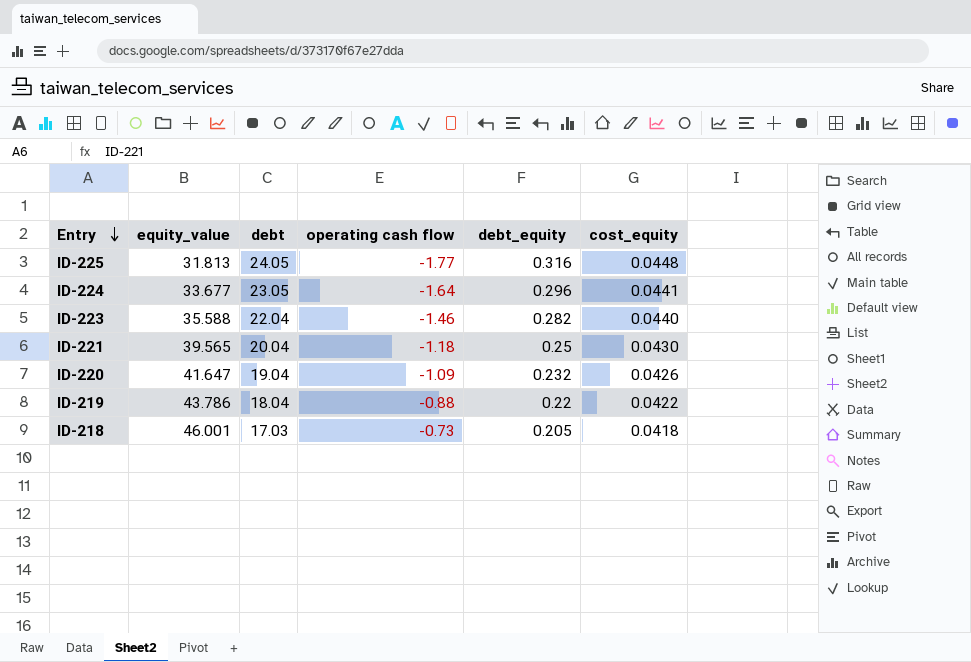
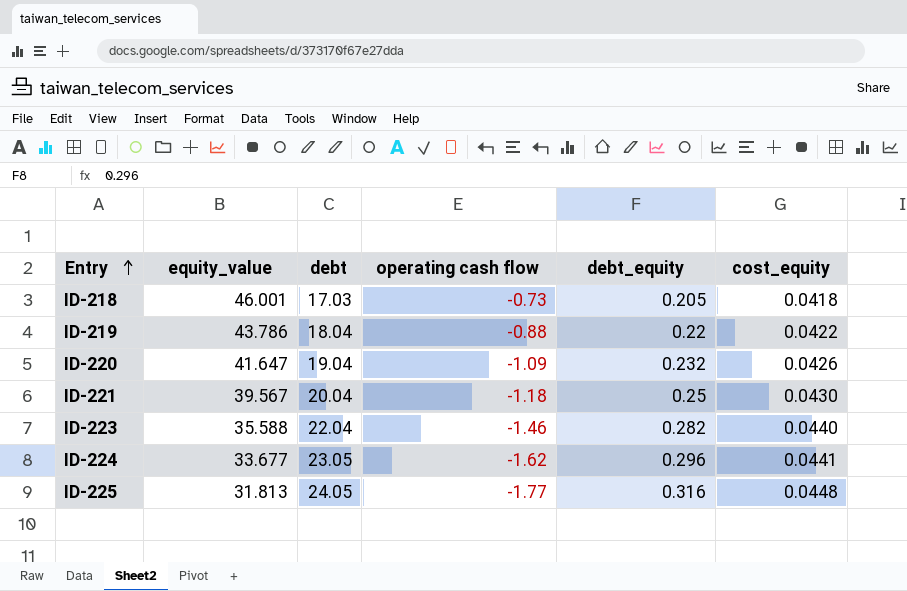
row order: Entry descending -> Entry ascending
ID-221 | equity_value: 39.565 -> 39.567
ID-224 | operating cash flow: -1.64 -> -1.62

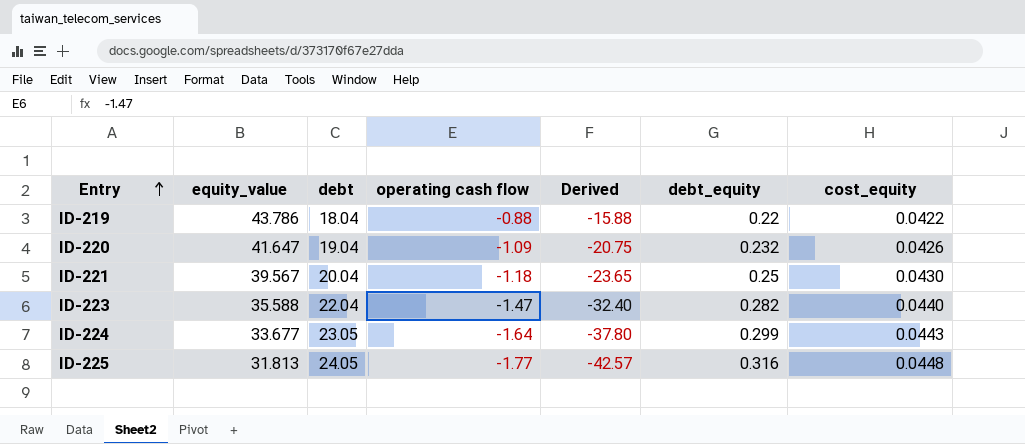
column Derived | formula: none -> [debt] * [operating cash flow]
row ID-218: 46.001 | 17.03 | -0.73 | 0.205 | 0.0418 -> none
ID-223 | operating cash flow: -1.46 -> -1.47
ID-224 | operating cash flow: -1.62 -> -1.64
ID-224 | debt_equity: 0.296 -> 0.299
ID-224 | cost_equity: 0.0441 -> 0.0443

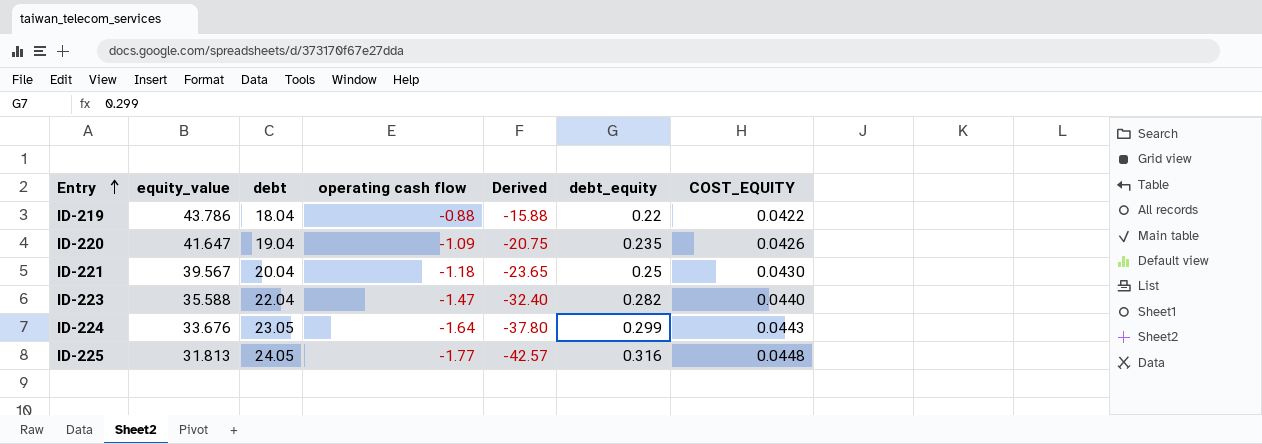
column name: cost_equity -> COST_EQUITY
ID-220 | debt_equity: 0.232 -> 0.235
ID-224 | equity_value: 33.677 -> 33.676

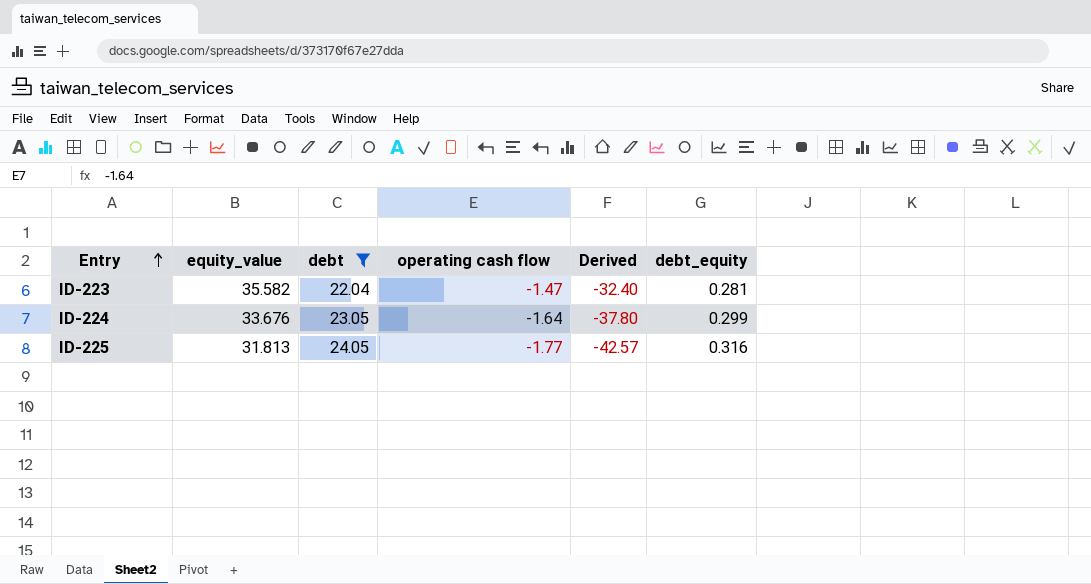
filter: none -> debt >= 22.04
column COST_EQUITY | position: 7 -> none
ID-223 | equity_value: 35.588 -> 35.582
ID-223 | debt_equity: 0.282 -> 0.281

